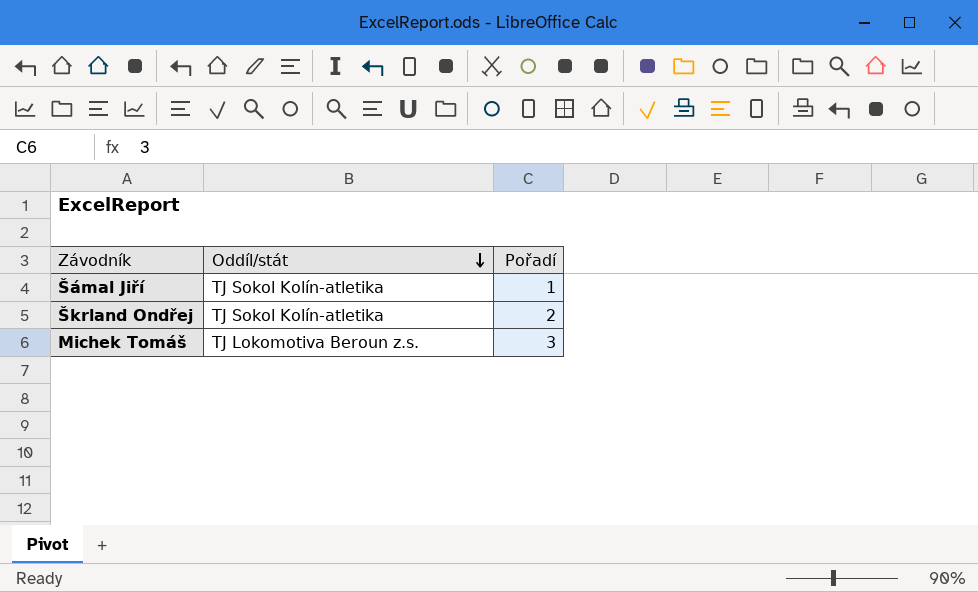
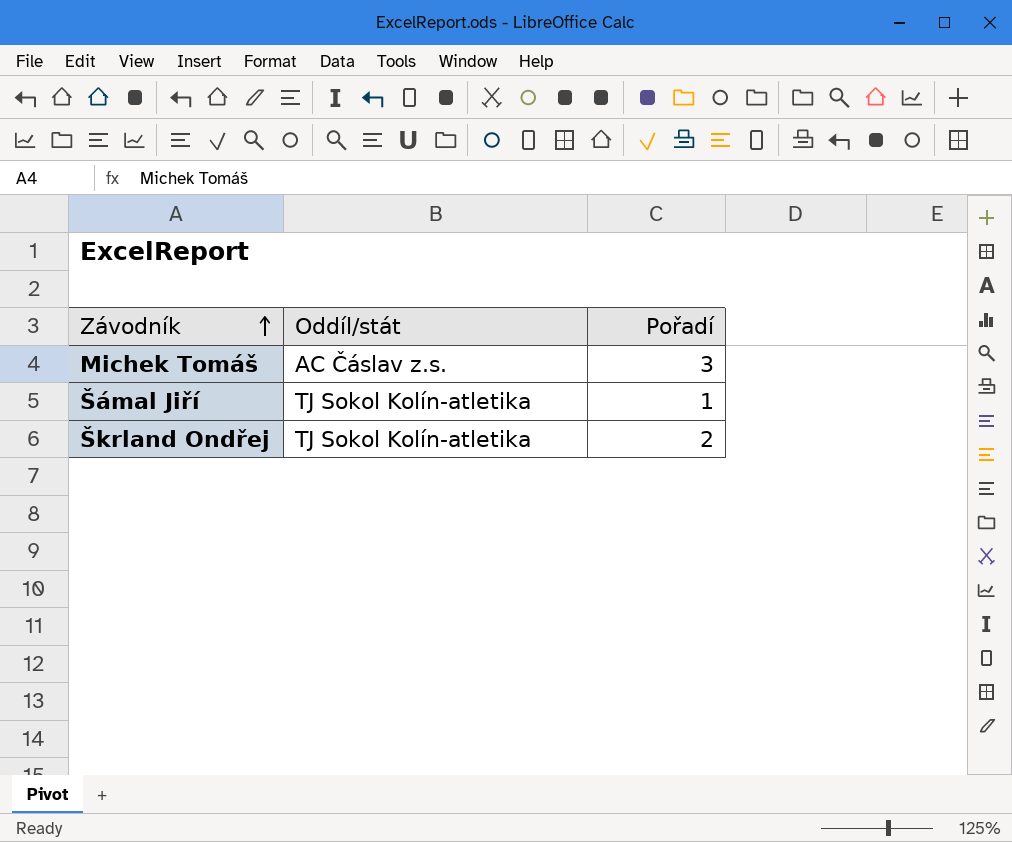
row order: Oddíl/stát descending -> Závodník ascending
Michek Tomáš | Oddíl/stát: TJ Lokomotiva Beroun z.s. -> AC Čáslav z.s.

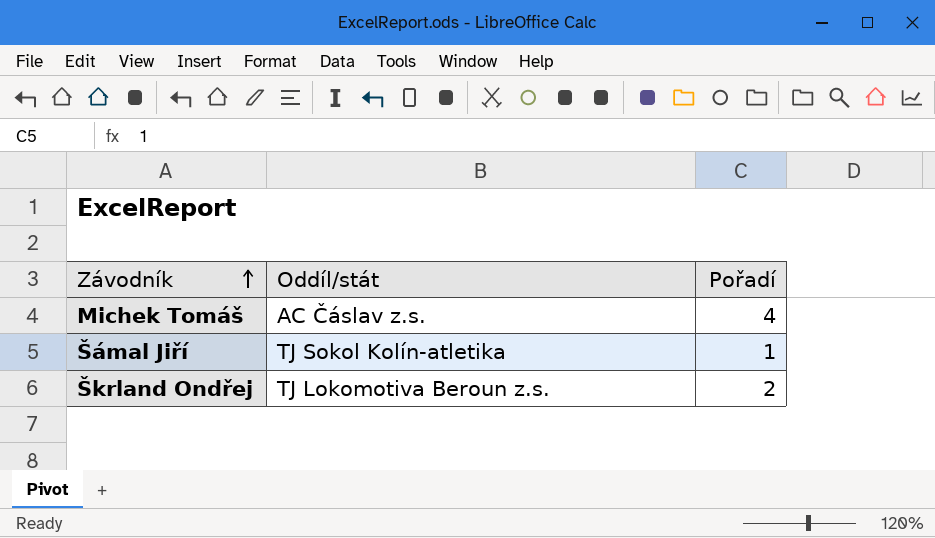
Michek Tomáš | Pořadí: 3 -> 4
Škrland Ondřej | Oddíl/stát: TJ Sokol Kolín-atletika -> TJ Lokomotiva Beroun z.s.

